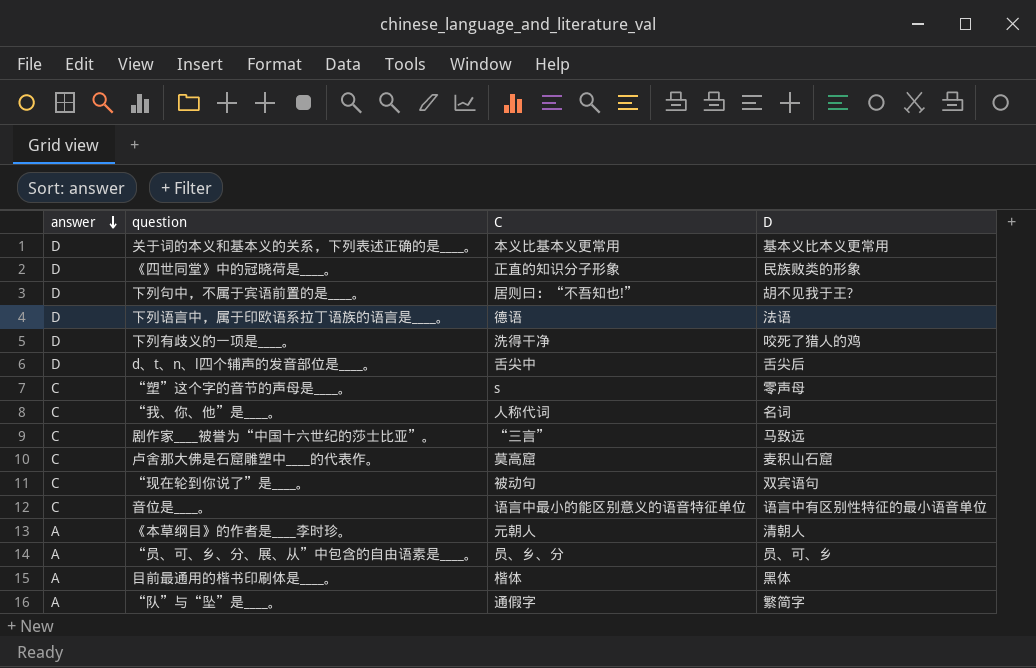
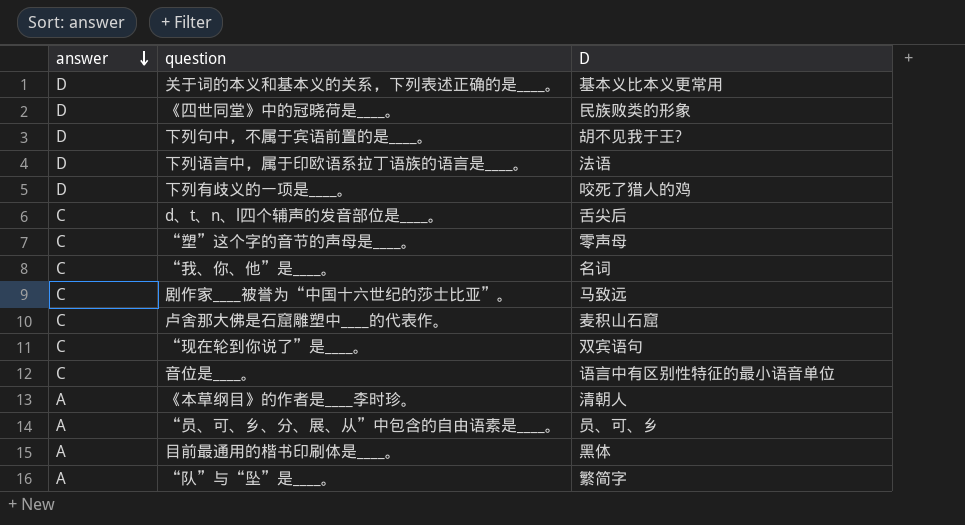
column C | position: 3 -> none
d、t、n、l四个辅声的发音部位是____。 | answer: D -> C

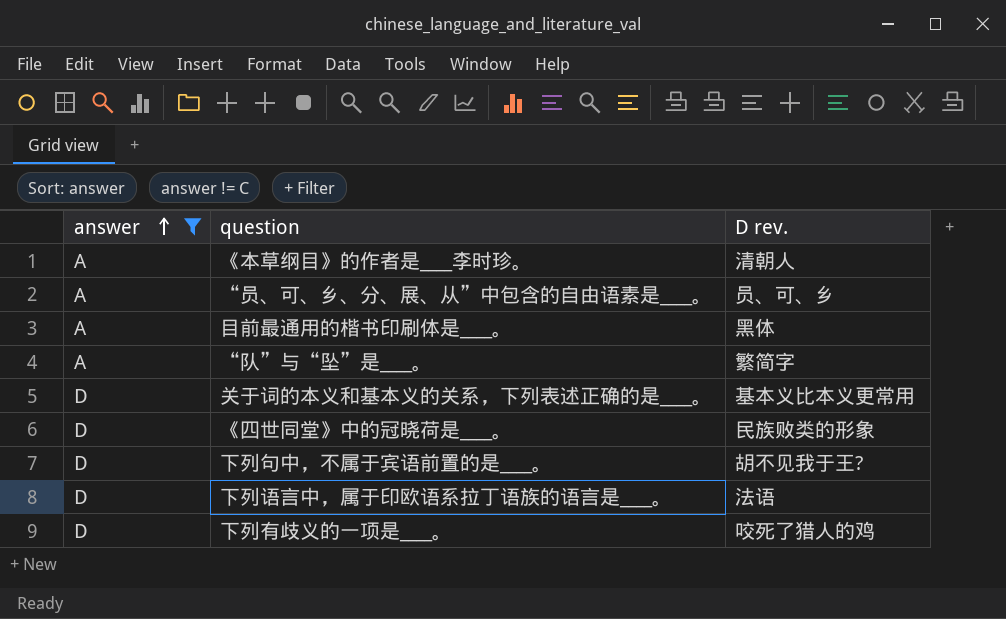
filter: none -> answer != C
row order: answer descending -> answer ascending
column name: D -> D rev.

